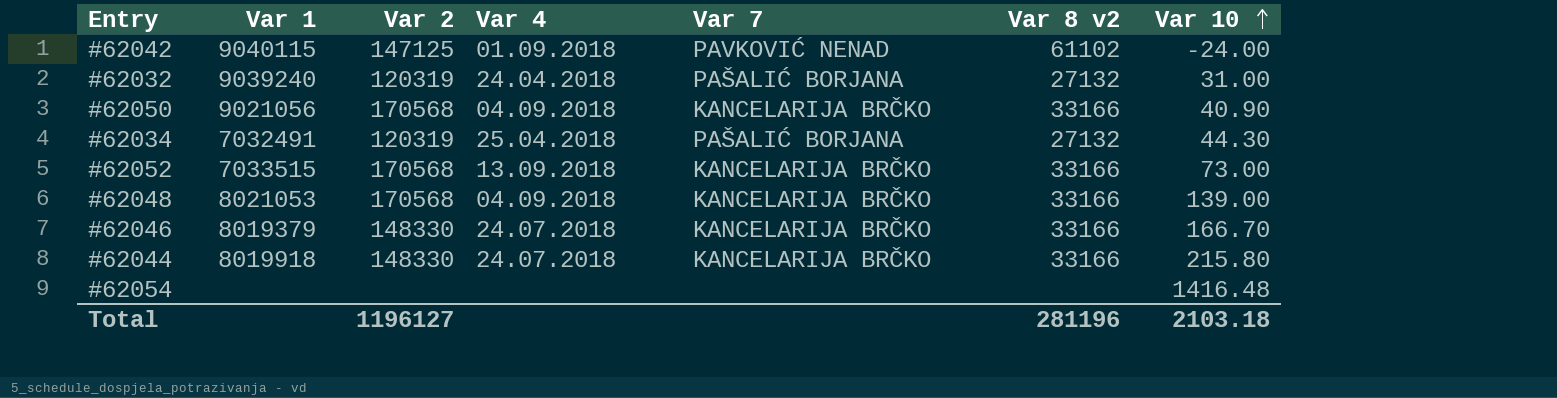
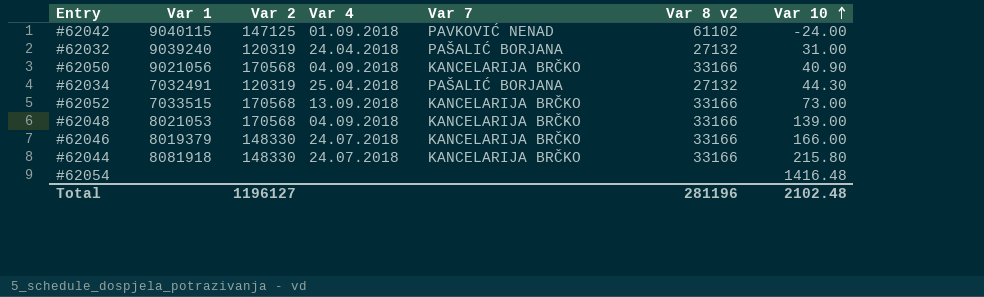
#62046 | Var 10: 166.70 -> 166.00
#62044 | Var 1: 8019918 -> 8081918
Total | Var 10: 2103.18 -> 2102.48

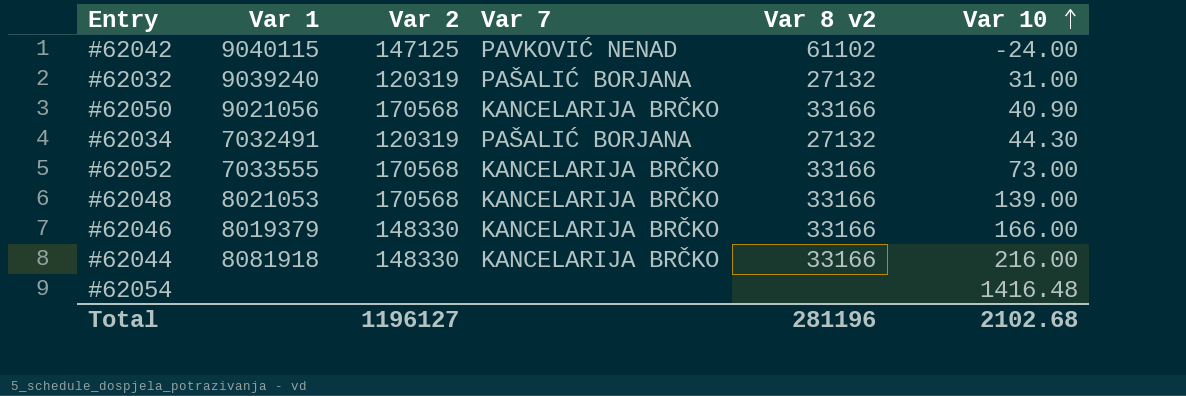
column Var 4 | position: 4 -> none
#62052 | Var 1: 7033515 -> 7033555
#62044 | Var 10: 215.80 -> 216.00
Total | Var 10: 2102.48 -> 2102.68

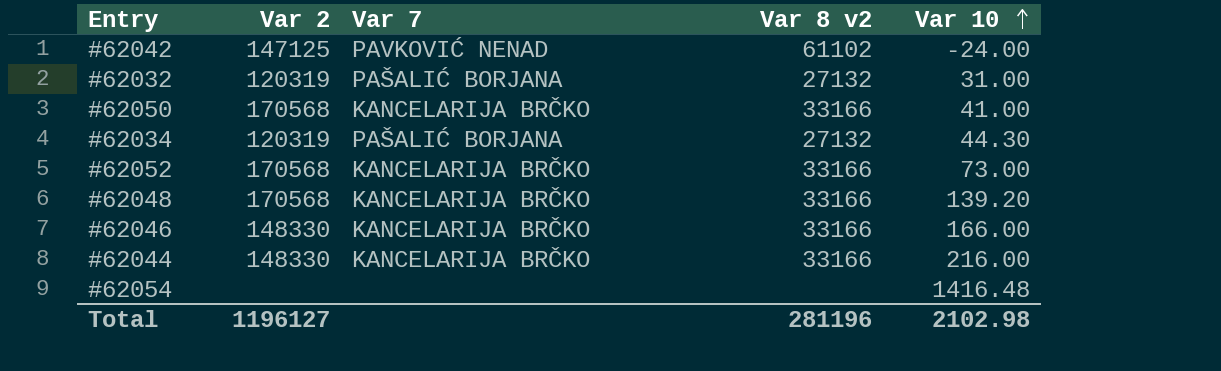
column Var 1 | position: 2 -> none
#62050 | Var 10: 40.90 -> 41.00
#62048 | Var 10: 139.00 -> 139.20
Total | Var 10: 2102.68 -> 2102.98

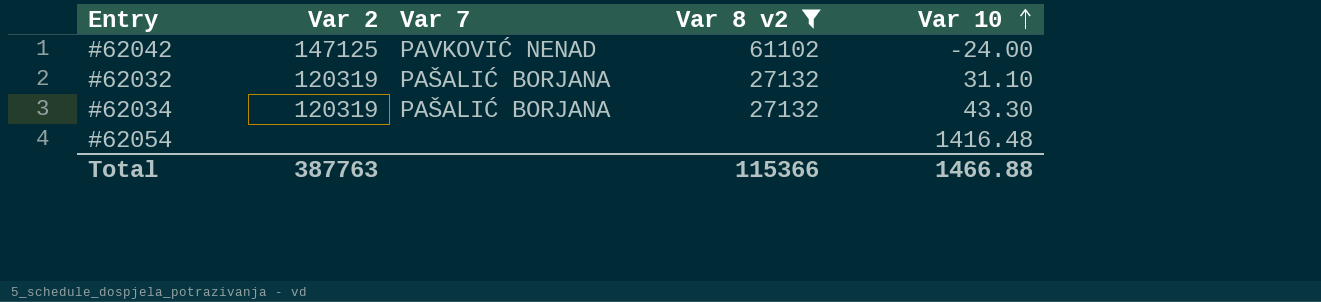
filter: none -> Var 8 v2 != 33166
#62032 | Var 10: 31.00 -> 31.10
#62034 | Var 10: 44.30 -> 43.30
Total | Var 2: 1196127 -> 387763
Total | Var 8 v2: 281196 -> 115366
Total | Var 10: 2102.98 -> 1466.88

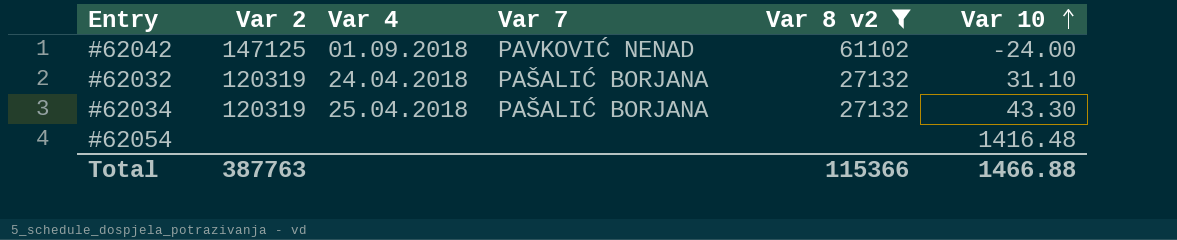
column Var 4 | position: none -> 3

